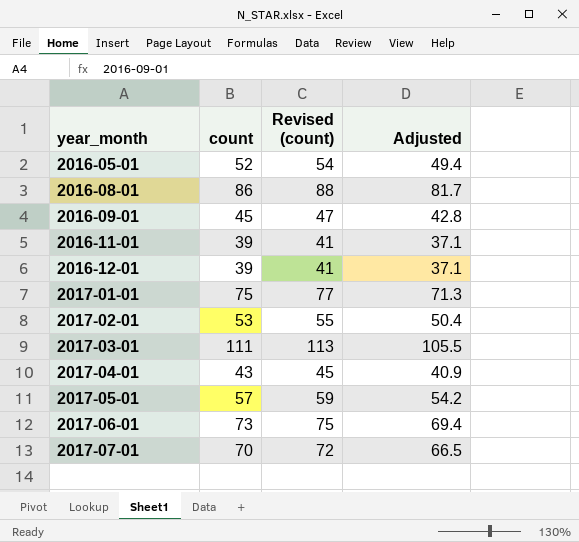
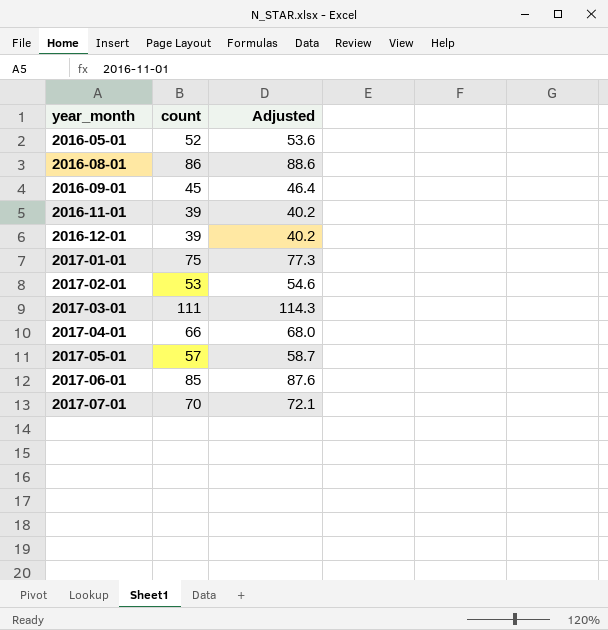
column Revised (count) | formula: [count] + 2 -> none
column Adjusted | formula: [count] * 0.95 -> [count] * 1.03
2017-04-01 | count: 43 -> 66
2017-06-01 | count: 73 -> 85

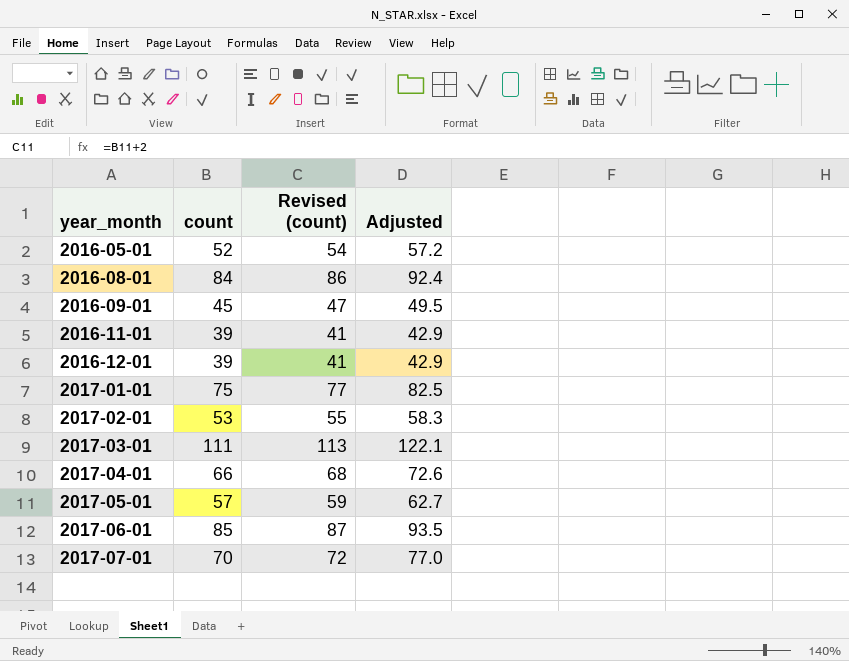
column Revised (count) | formula: none -> [count] + 2
column Adjusted | formula: [count] * 1.03 -> [count] * 1.1
2016-08-01 | count: 86 -> 84

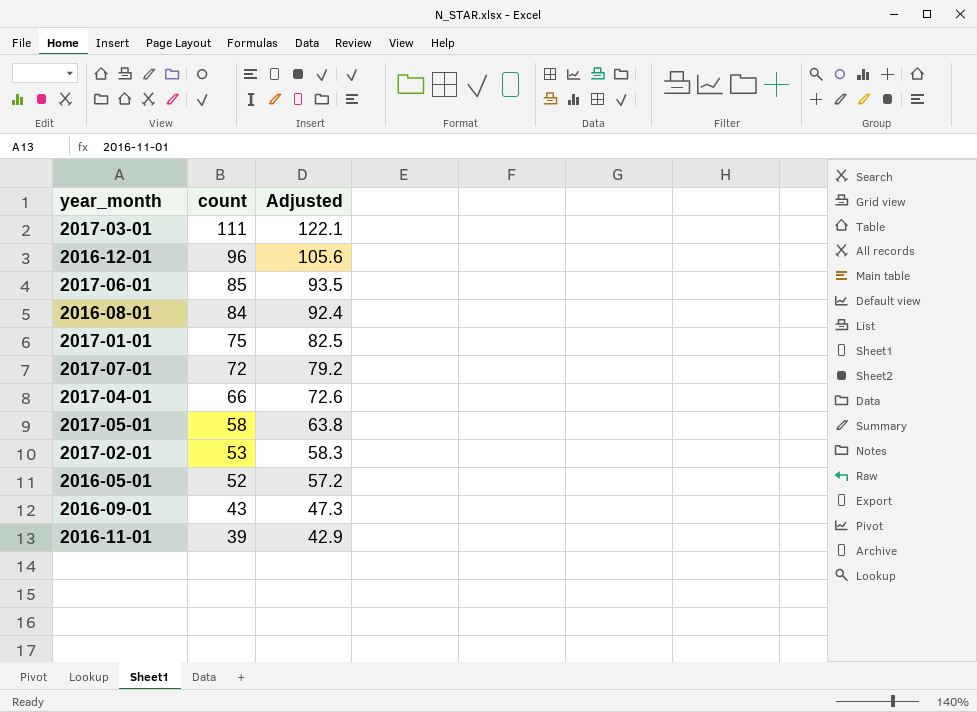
row order: year_month ascending -> count descending
column Revised (count) | formula: [count] + 2 -> none
2016-12-01 | count: 39 -> 96
2016-12-01 | Adjusted: 42.9 -> 105.6
2017-07-01 | count: 70 -> 72
2017-07-01 | Adjusted: 77.0 -> 79.2
2017-05-01 | count: 57 -> 58
2017-05-01 | Adjusted: 62.7 -> 63.8
2016-09-01 | count: 45 -> 43
2016-09-01 | Adjusted: 49.5 -> 47.3

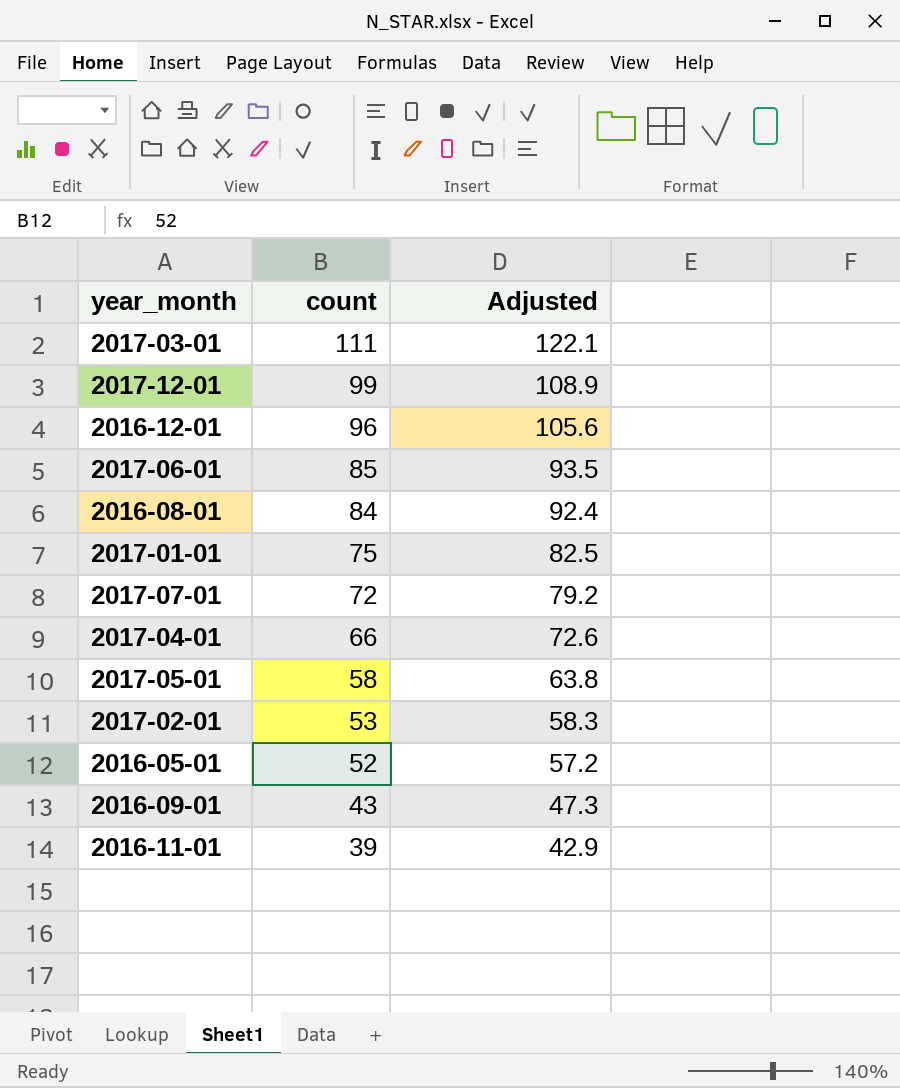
row 2017-12-01: none -> 99 | 108.9

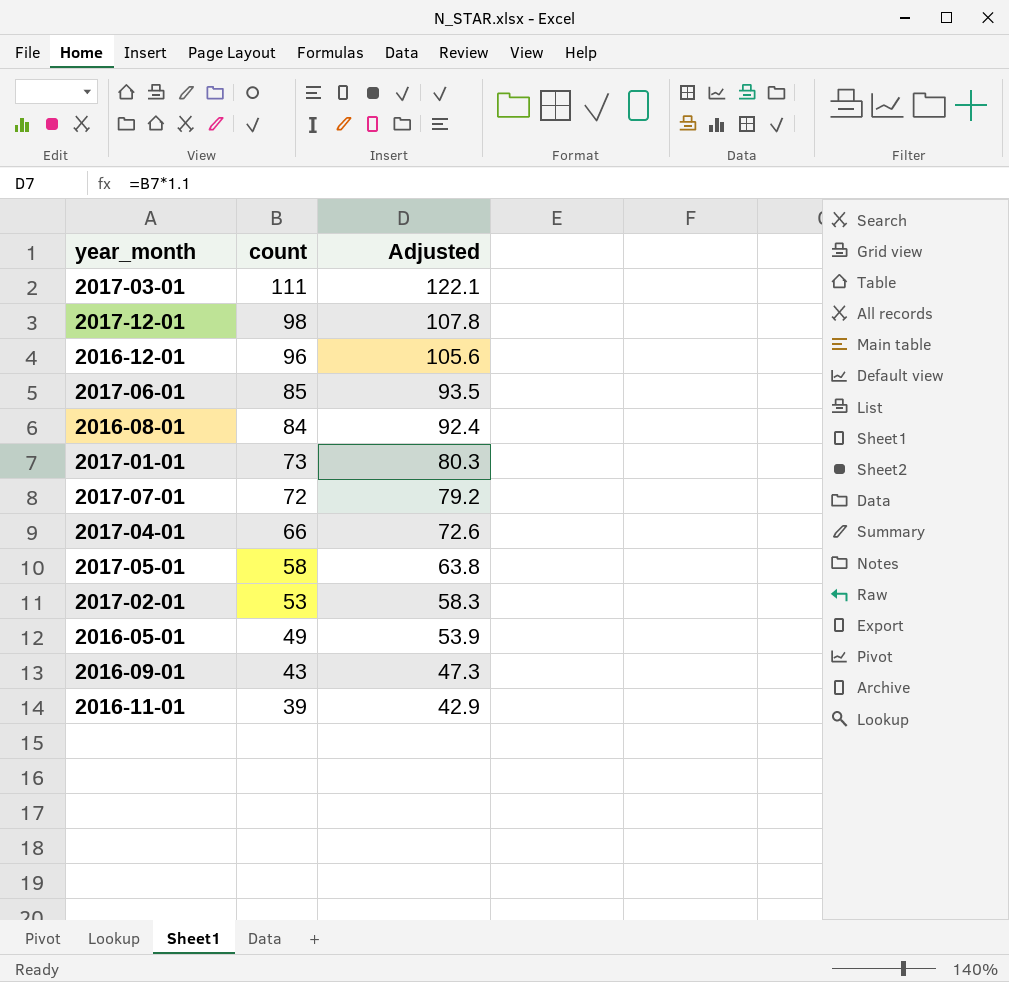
2017-12-01 | count: 99 -> 98
2017-12-01 | Adjusted: 108.9 -> 107.8
2017-01-01 | count: 75 -> 73
2017-01-01 | Adjusted: 82.5 -> 80.3
2016-05-01 | count: 52 -> 49
2016-05-01 | Adjusted: 57.2 -> 53.9

